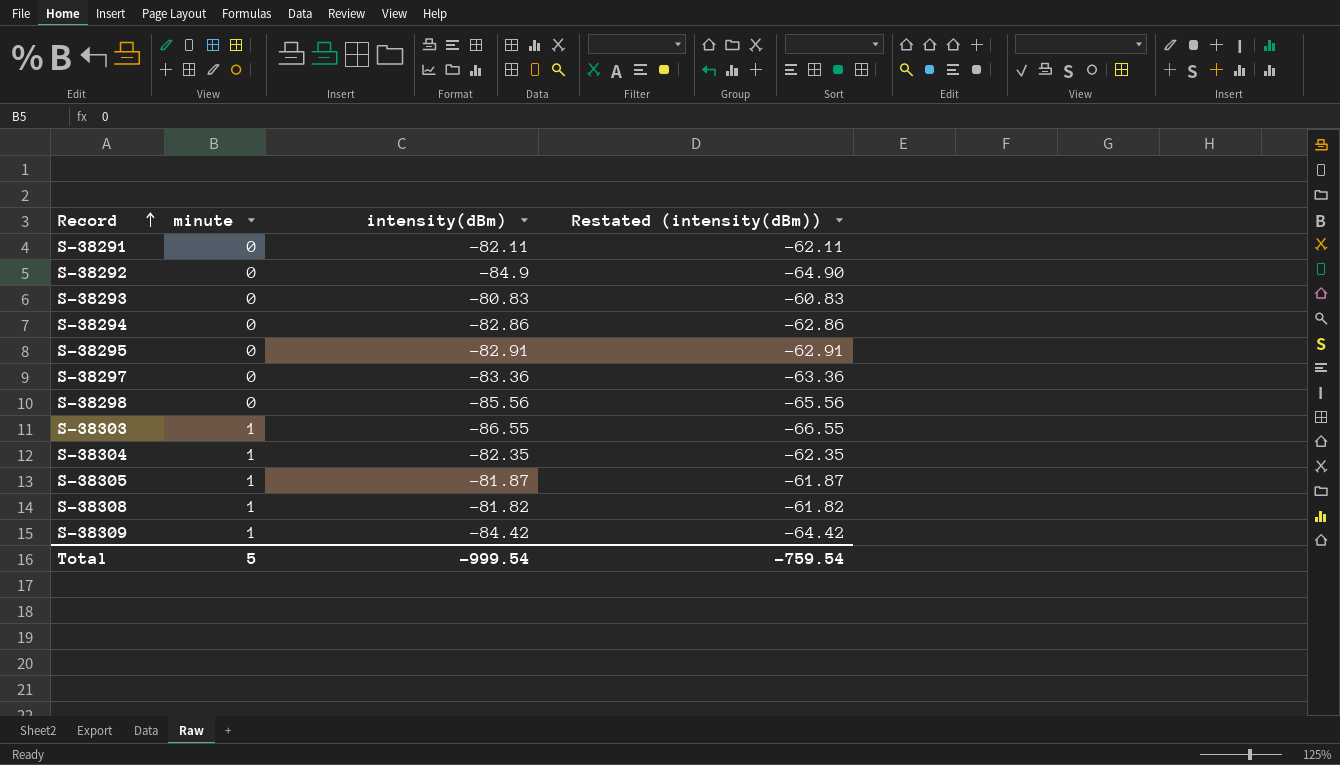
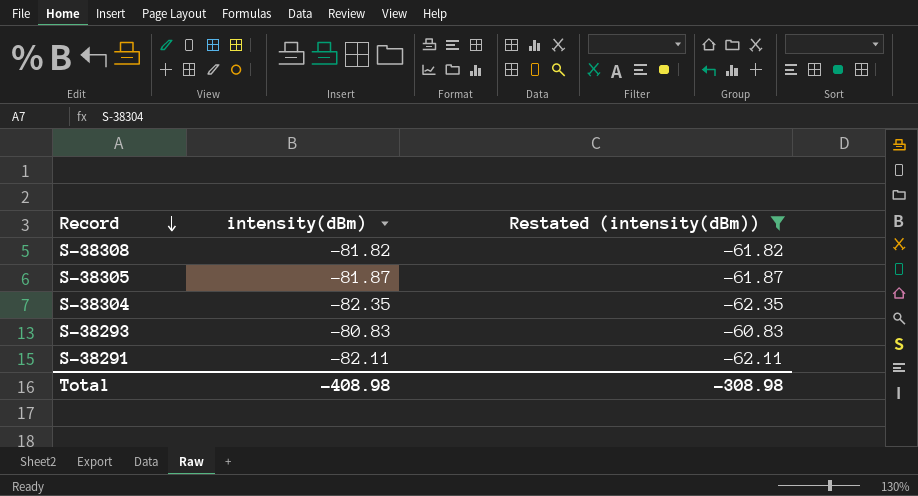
filter: none -> Restated (intensity(dBm)) >= -62.35
row order: Record ascending -> Record descending
column minute | position: 2 -> none
Total | intensity(dBm): -999.54 -> -408.98
Total | Restated (intensity(dBm)): -759.54 -> -308.98

